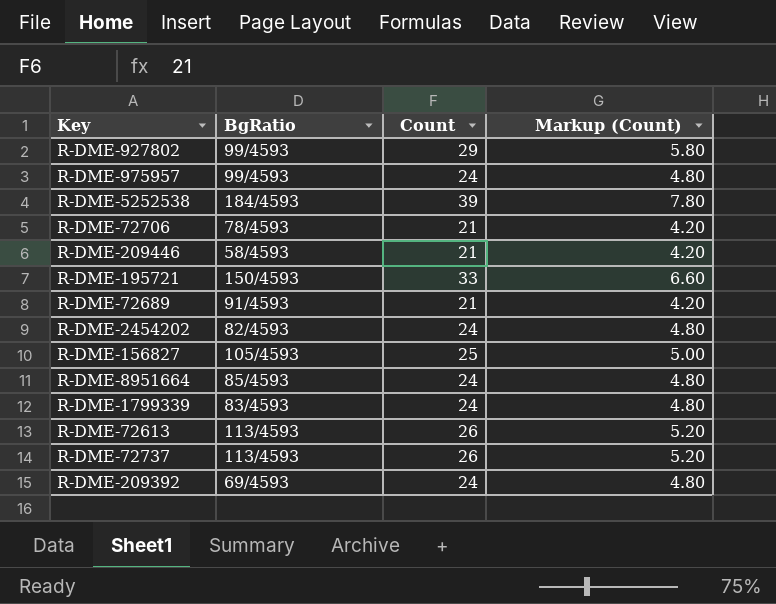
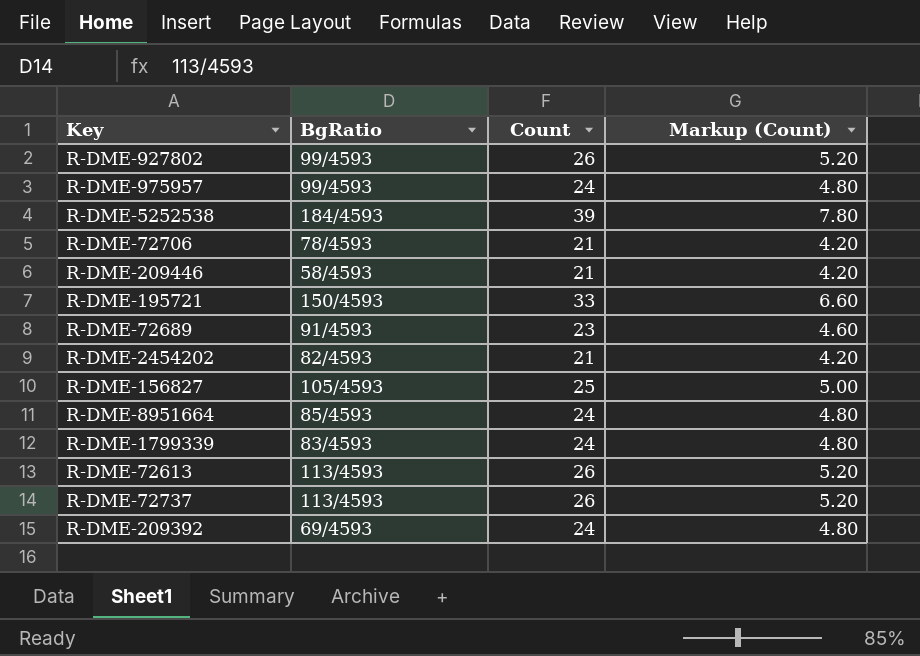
R-DME-927802 | Count: 29 -> 26
R-DME-927802 | Markup (Count): 5.80 -> 5.20
R-DME-72689 | Count: 21 -> 23
R-DME-72689 | Markup (Count): 4.20 -> 4.60
R-DME-2454202 | Count: 24 -> 21
R-DME-2454202 | Markup (Count): 4.80 -> 4.20

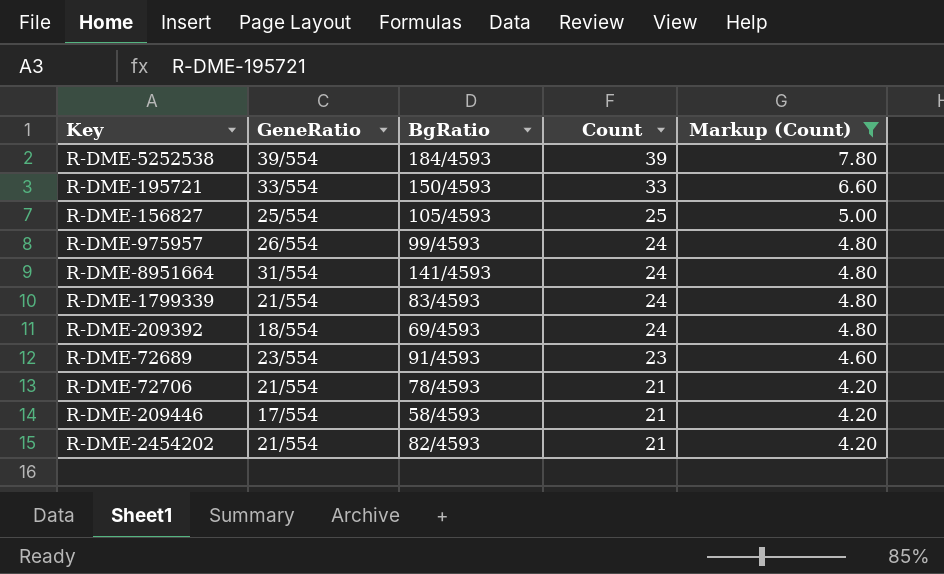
filter: none -> Markup (Count) != 5.20
row order: none -> Count descending
column GeneRatio | position: none -> 2
R-DME-8951664 | BgRatio: 85/4593 -> 141/4593

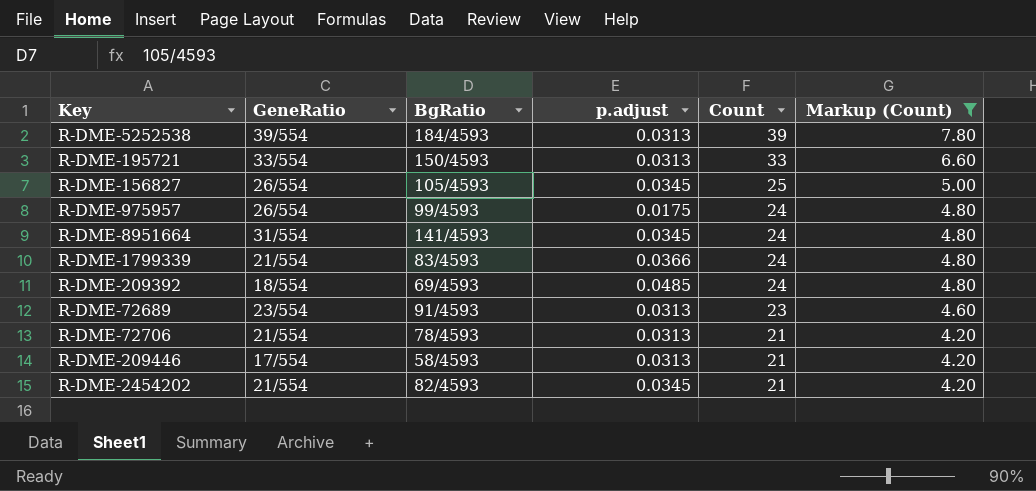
column p.adjust | position: none -> 4
R-DME-156827 | GeneRatio: 25/554 -> 26/554

